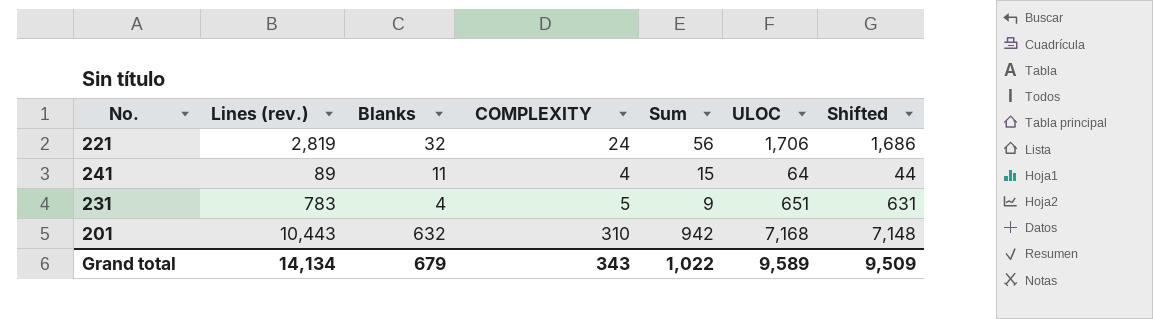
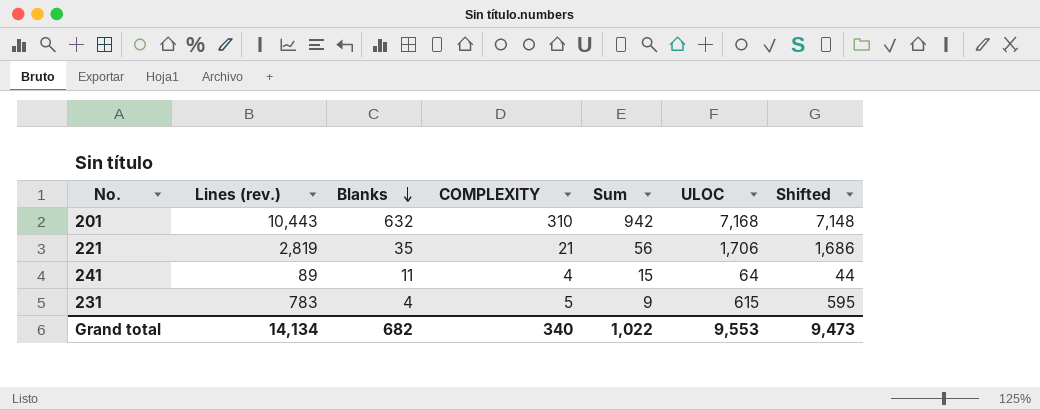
row order: none -> Blanks descending
221 | Blanks: 32 -> 35
221 | COMPLEXITY: 24 -> 21
231 | ULOC: 651 -> 615
231 | Shifted: 631 -> 595
Grand total | Blanks: 679 -> 682
Grand total | COMPLEXITY: 343 -> 340
Grand total | ULOC: 9,589 -> 9,553
Grand total | Shifted: 9,509 -> 9,473

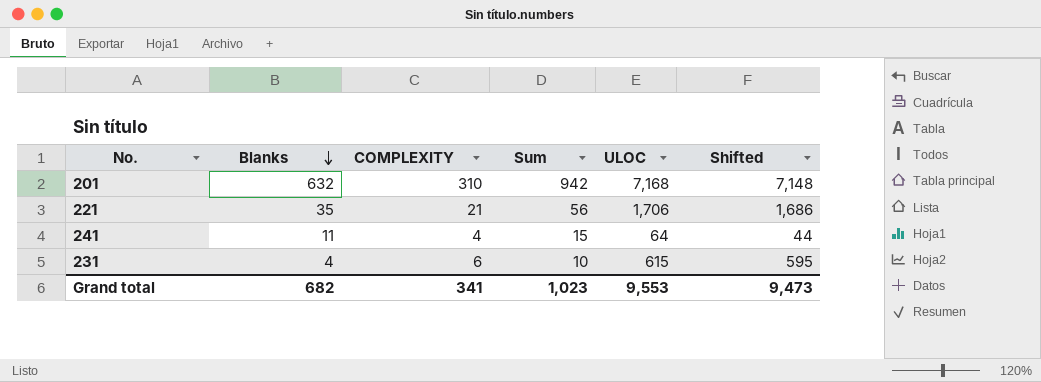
column Lines (rev.) | position: 2 -> none
231 | COMPLEXITY: 5 -> 6
231 | Sum: 9 -> 10
Grand total | COMPLEXITY: 340 -> 341
Grand total | Sum: 1,022 -> 1,023

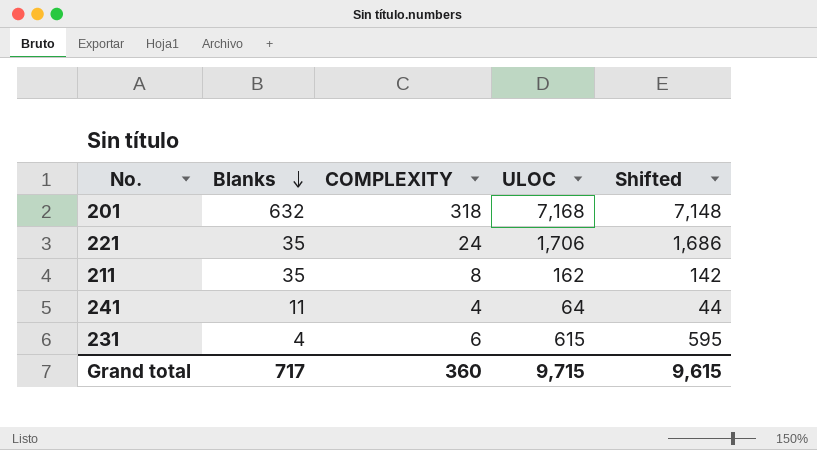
column Sum | formula: [Blanks] + [COMPLEXITY] -> none
201 | COMPLEXITY: 310 -> 318
221 | COMPLEXITY: 21 -> 24
row 211: none -> 35 | 8 | 162 | 142
Grand total | Blanks: 682 -> 717
Grand total | COMPLEXITY: 341 -> 360
Grand total | ULOC: 9,553 -> 9,715
Grand total | Shifted: 9,473 -> 9,615

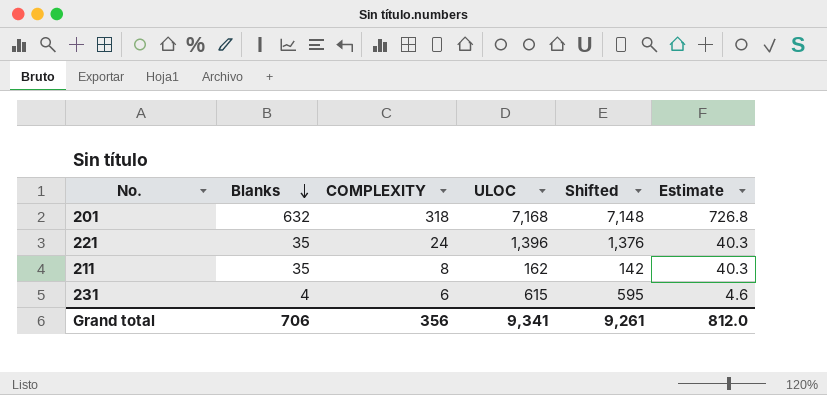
column Estimate | formula: none -> [Blanks] * 1.15
row 241: 11 | 4 | 64 | 44 -> none
221 | ULOC: 1,706 -> 1,396
221 | Shifted: 1,686 -> 1,376
Grand total | Blanks: 717 -> 706
Grand total | COMPLEXITY: 360 -> 356
Grand total | ULOC: 9,715 -> 9,341
Grand total | Shifted: 9,615 -> 9,261

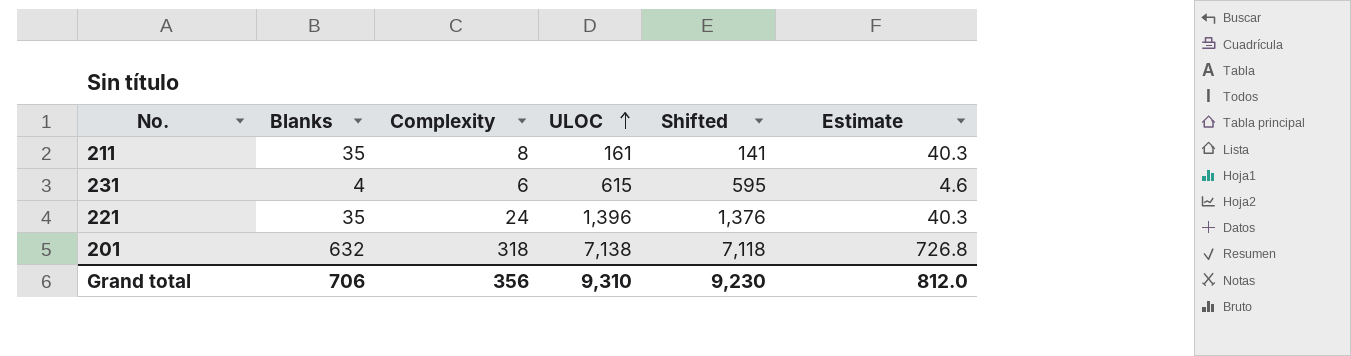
row order: Blanks descending -> ULOC ascending
column name: COMPLEXITY -> Complexity
211 | ULOC: 162 -> 161
211 | Shifted: 142 -> 141
201 | ULOC: 7,168 -> 7,138
201 | Shifted: 7,148 -> 7,118
Grand total | ULOC: 9,341 -> 9,310
Grand total | Shifted: 9,261 -> 9,230

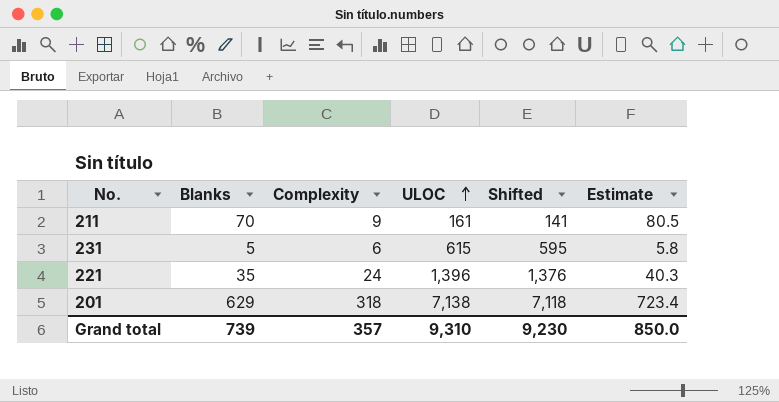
211 | Blanks: 35 -> 70
211 | Complexity: 8 -> 9
211 | Estimate: 40.3 -> 80.5
231 | Blanks: 4 -> 5
231 | Estimate: 4.6 -> 5.8
201 | Blanks: 632 -> 629
201 | Estimate: 726.8 -> 723.4
Grand total | Blanks: 706 -> 739
Grand total | Complexity: 356 -> 357
Grand total | Estimate: 812.0 -> 850.0

